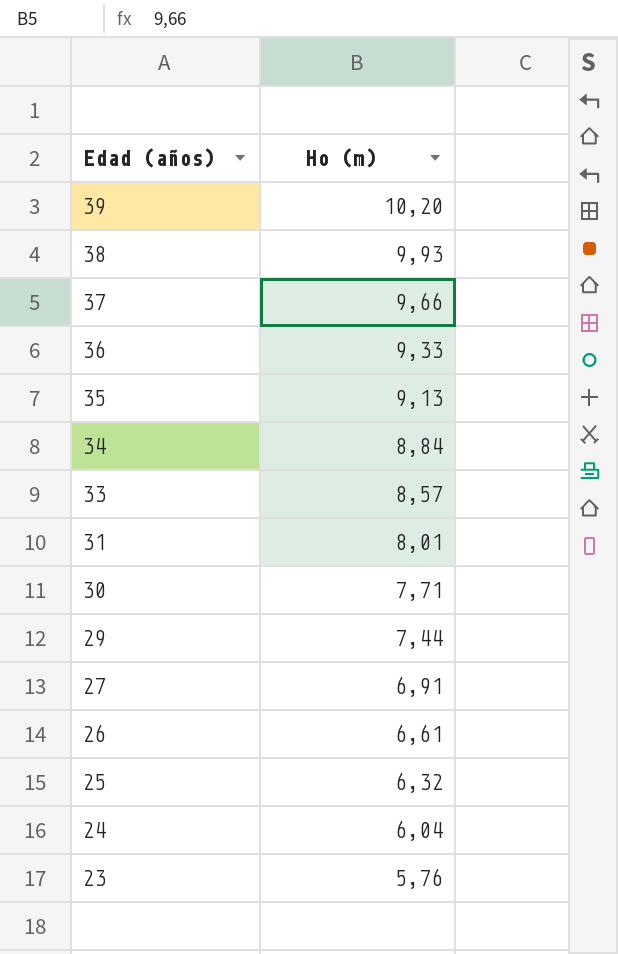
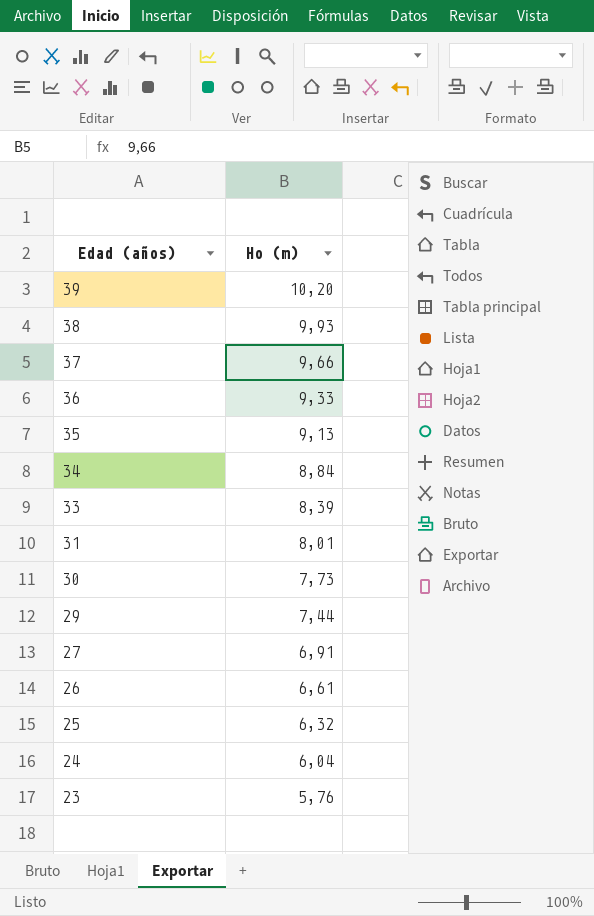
33 | Ho (m): 8,57 -> 8,39
30 | Ho (m): 7,71 -> 7,73

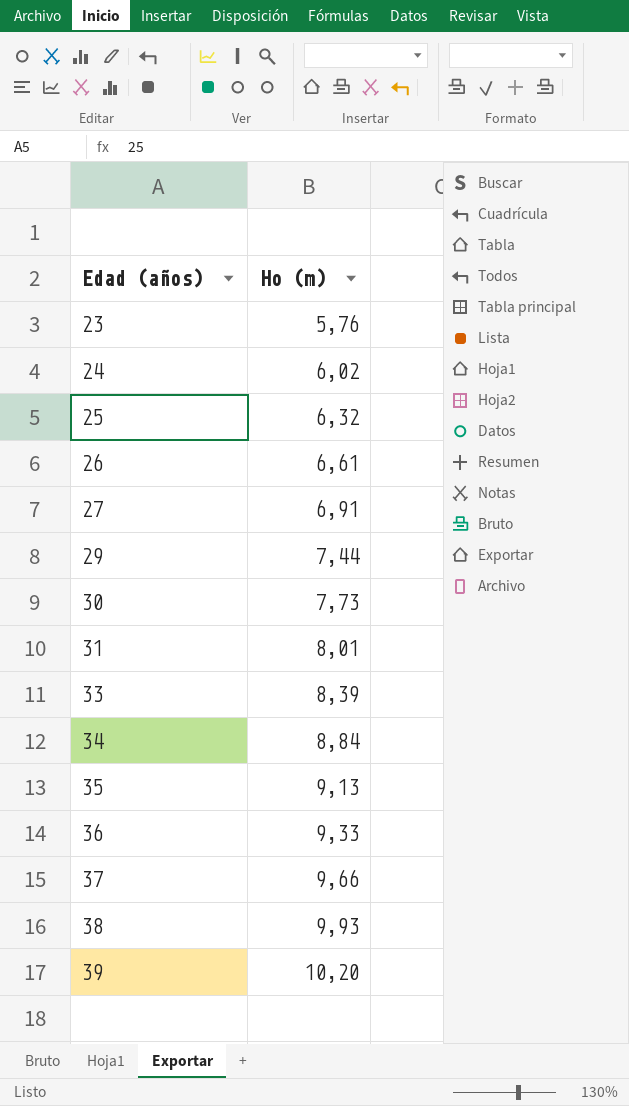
row order: Edad (años) descending -> Edad (años) ascending
24 | Ho (m): 6,04 -> 6,02

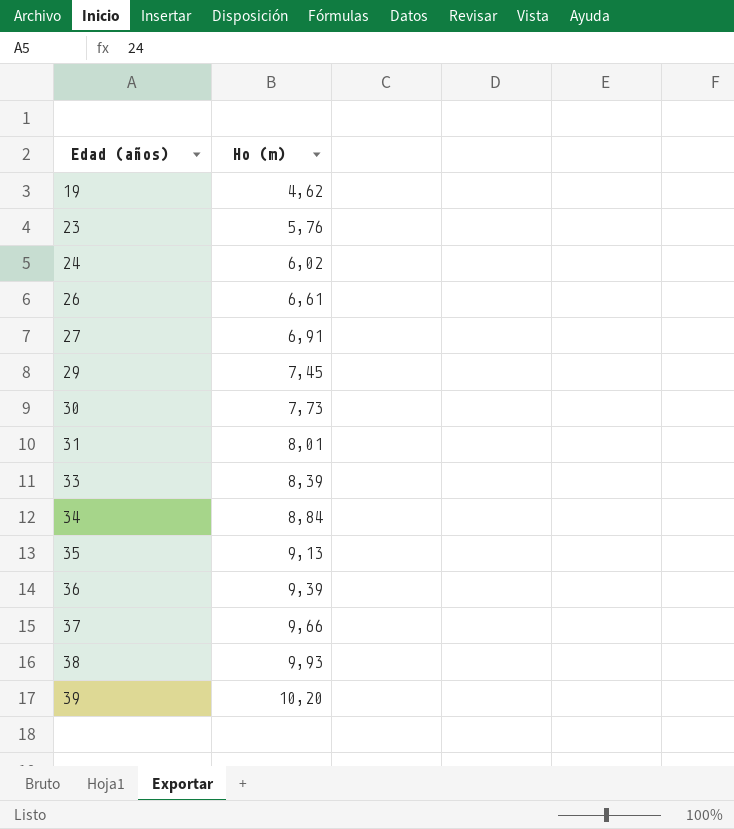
row 25: 6,32 -> none
row 19: none -> 4,62
29 | Ho (m): 7,44 -> 7,45
36 | Ho (m): 9,33 -> 9,39

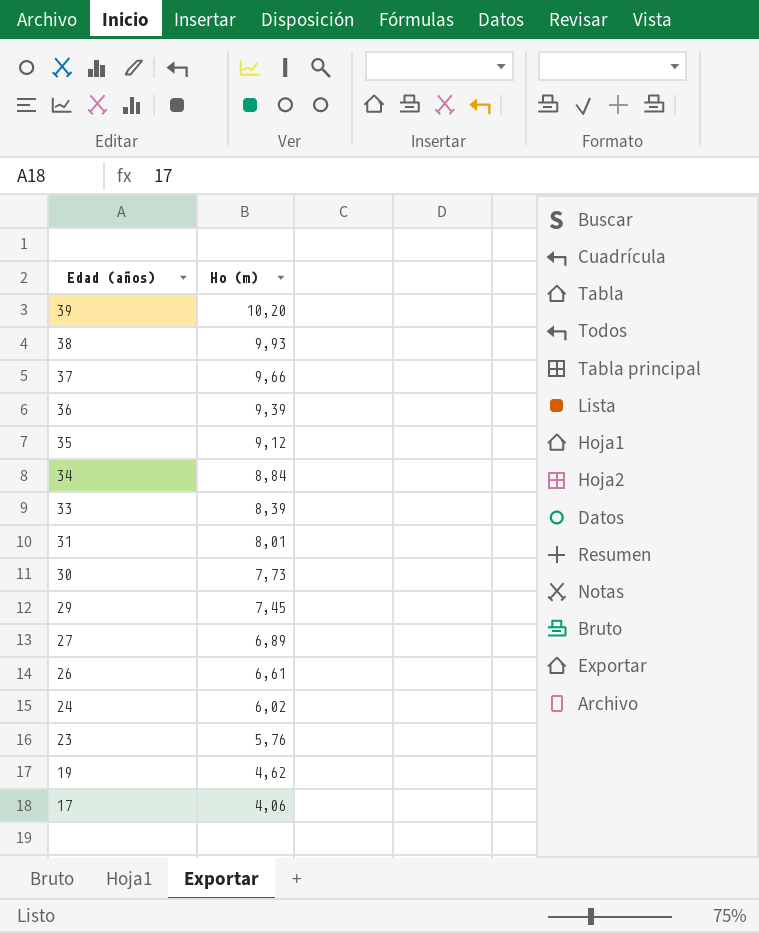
row order: Edad (años) ascending -> Edad (años) descending
35 | Ho (m): 9,13 -> 9,12
27 | Ho (m): 6,91 -> 6,89
row 17: none -> 4,06

